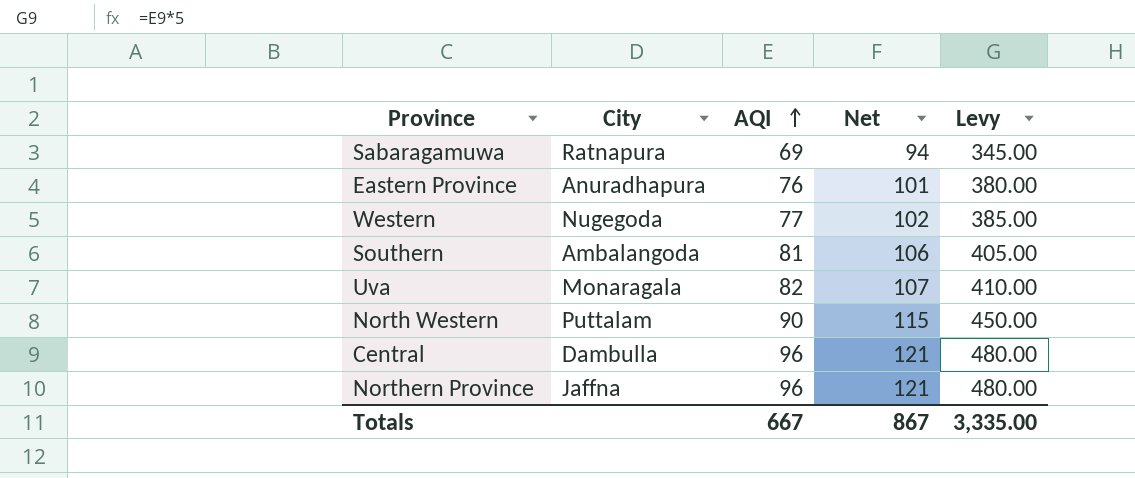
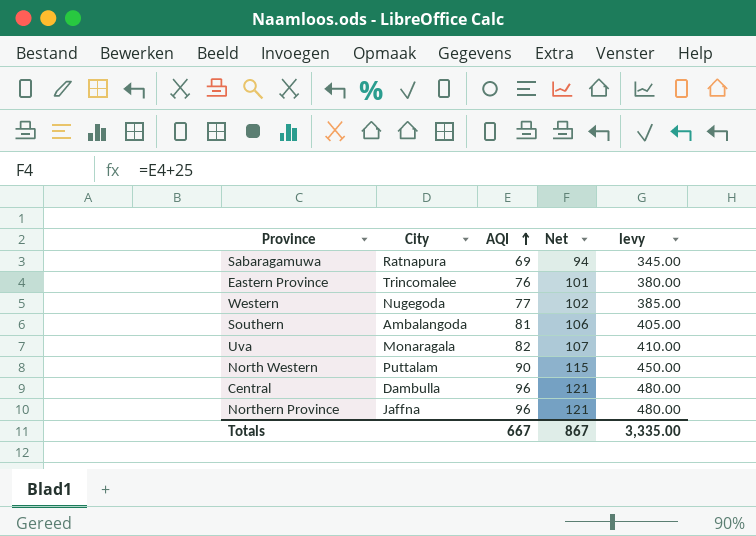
column name: Levy -> levy
Eastern Province | City: Anuradhapura -> Trincomalee

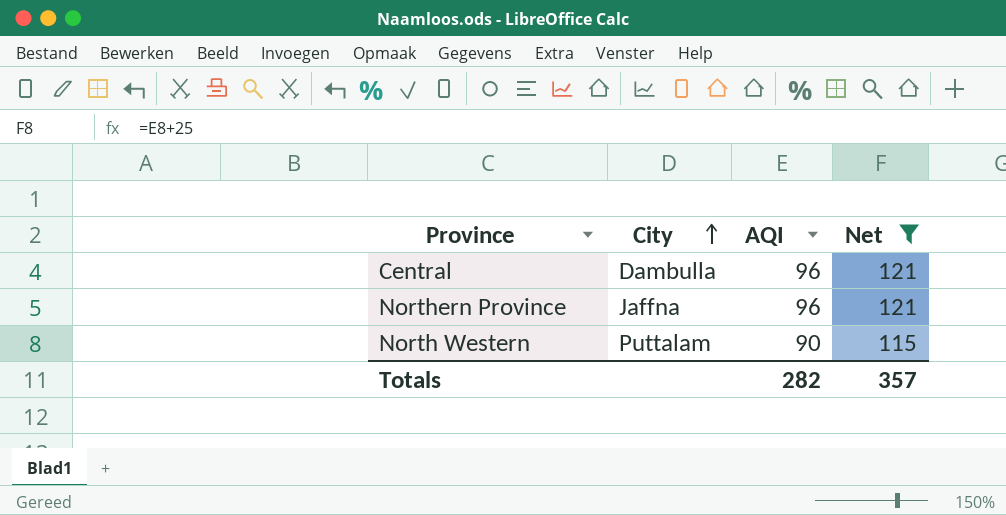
filter: none -> Net >= 115
row order: AQI ascending -> City ascending
column levy | formula: [AQI] * 5 -> none
Totals | AQI: 667 -> 282
Totals | Net: 867 -> 357

